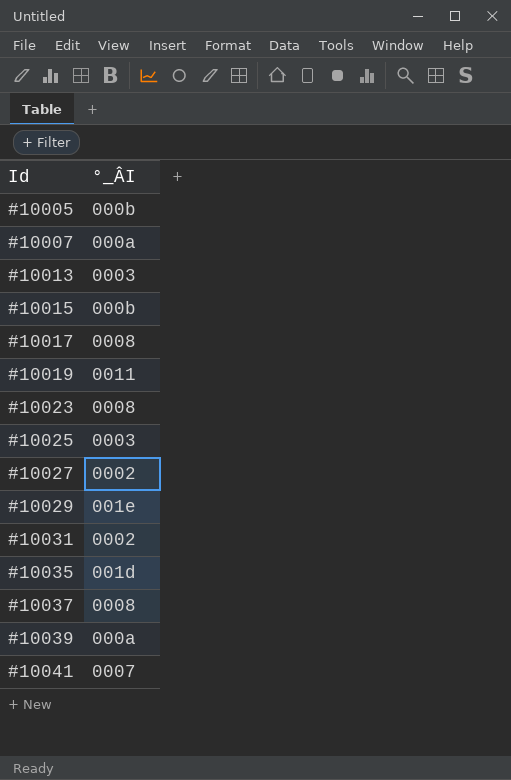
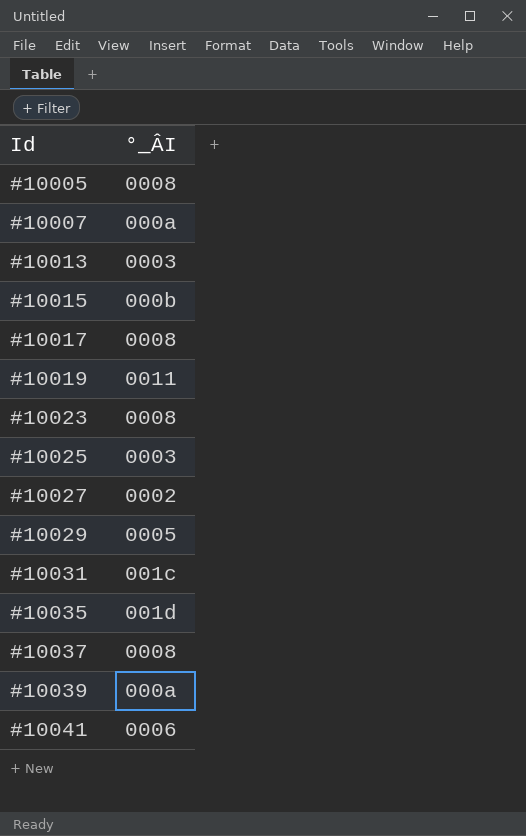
#10005 | °_ÂI: 000b -> 0008
#10029 | °_ÂI: 001e -> 0005
#10031 | °_ÂI: 0002 -> 001c
#10041 | °_ÂI: 0007 -> 0006

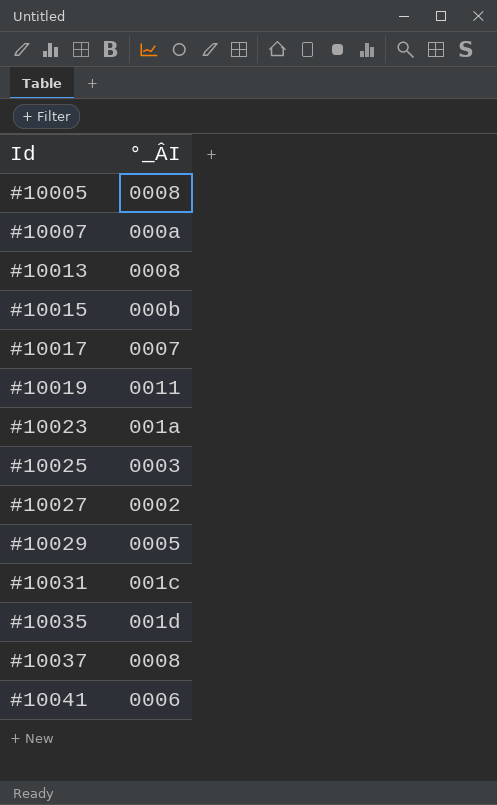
row #10039: 000a -> none
#10013 | °_ÂI: 0003 -> 0008
#10017 | °_ÂI: 0008 -> 0007
#10023 | °_ÂI: 0008 -> 001a

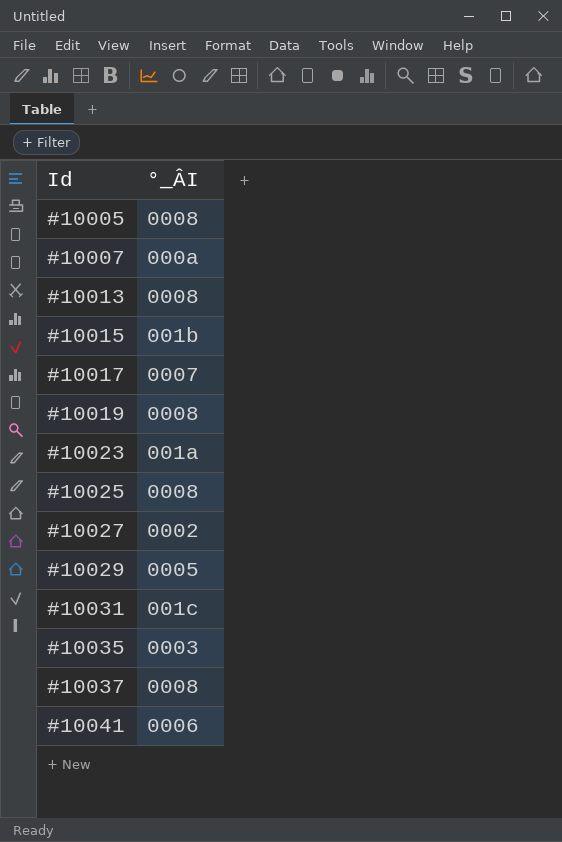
#10015 | °_ÂI: 000b -> 001b
#10019 | °_ÂI: 0011 -> 0008
#10025 | °_ÂI: 0003 -> 0008
#10035 | °_ÂI: 001d -> 0003

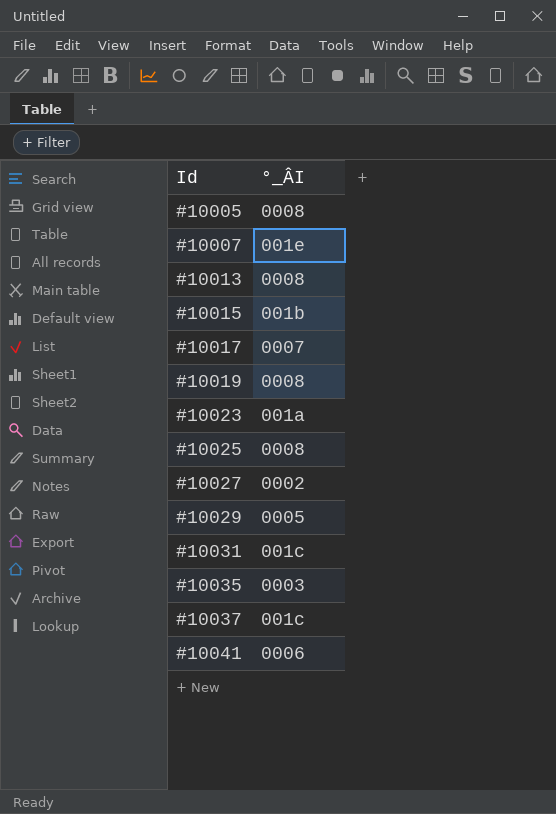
#10007 | °_ÂI: 000a -> 001e
#10037 | °_ÂI: 0008 -> 001c

